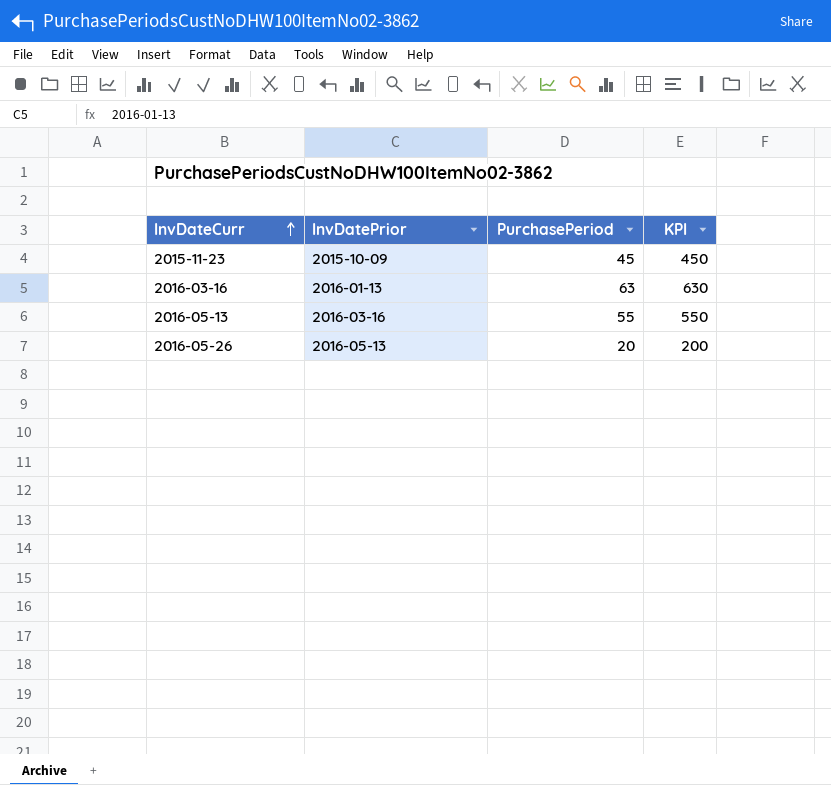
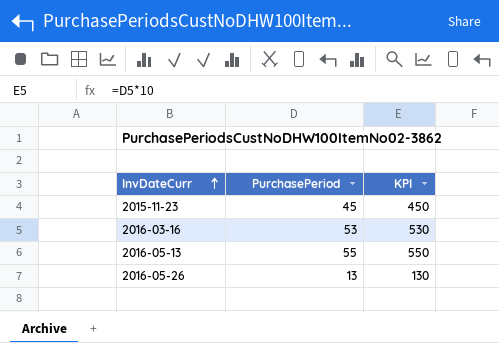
column InvDatePrior | position: 2 -> none
2016-03-16 | PurchasePeriod: 63 -> 53
2016-03-16 | KPI: 630 -> 530
2016-05-26 | PurchasePeriod: 20 -> 13
2016-05-26 | KPI: 200 -> 130

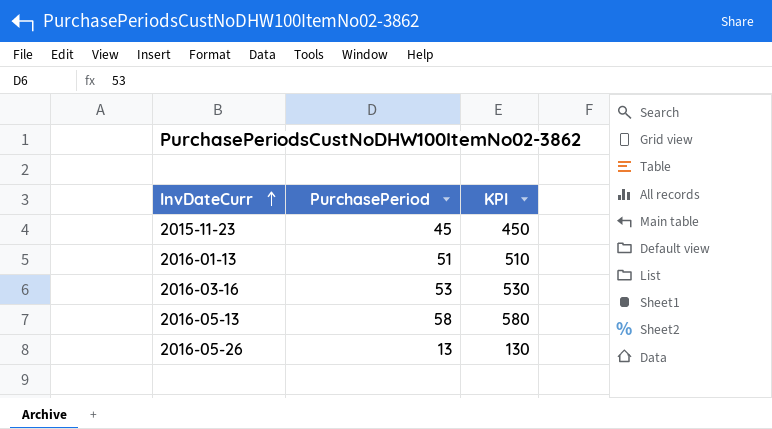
row 2016-01-13: none -> 51 | 510
2016-05-13 | PurchasePeriod: 55 -> 58
2016-05-13 | KPI: 550 -> 580

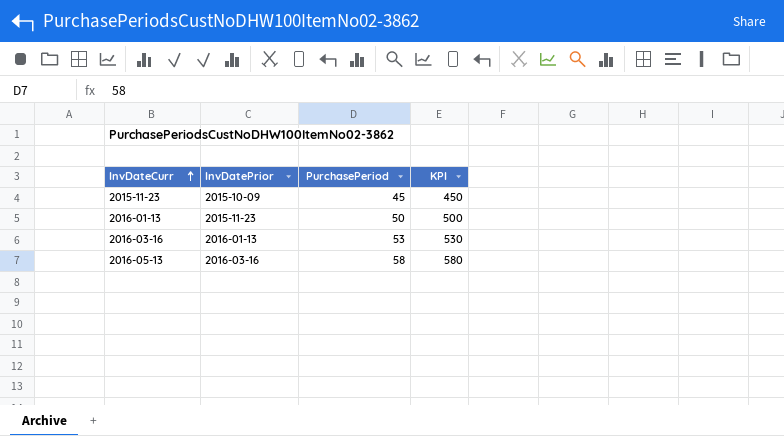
column InvDatePrior | position: none -> 2
row 2016-05-26: 13 | 130 -> none
2016-01-13 | PurchasePeriod: 51 -> 50
2016-01-13 | KPI: 510 -> 500

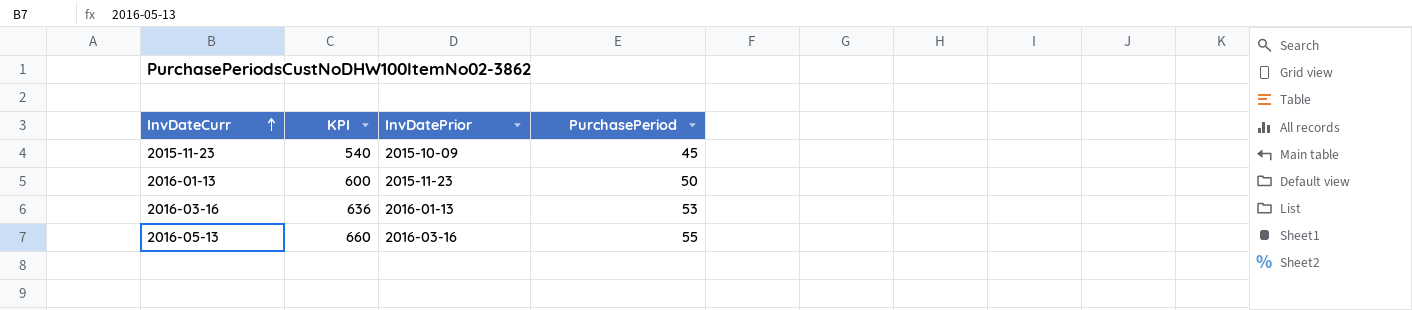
column KPI | formula: [PurchasePeriod] * 10 -> [PurchasePeriod] * 12
column KPI | position: 4 -> 2
2016-05-13 | PurchasePeriod: 58 -> 55

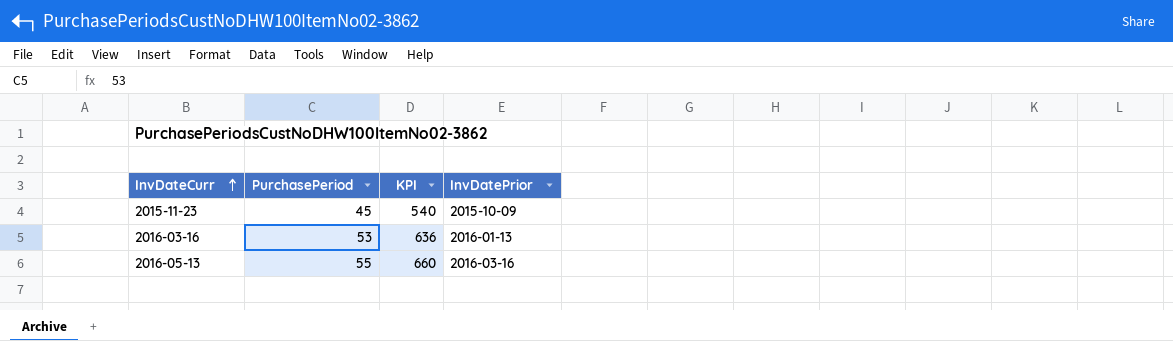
column PurchasePeriod | position: 4 -> 2
row 2016-01-13: 600 | 2015-11-23 | 50 -> none

